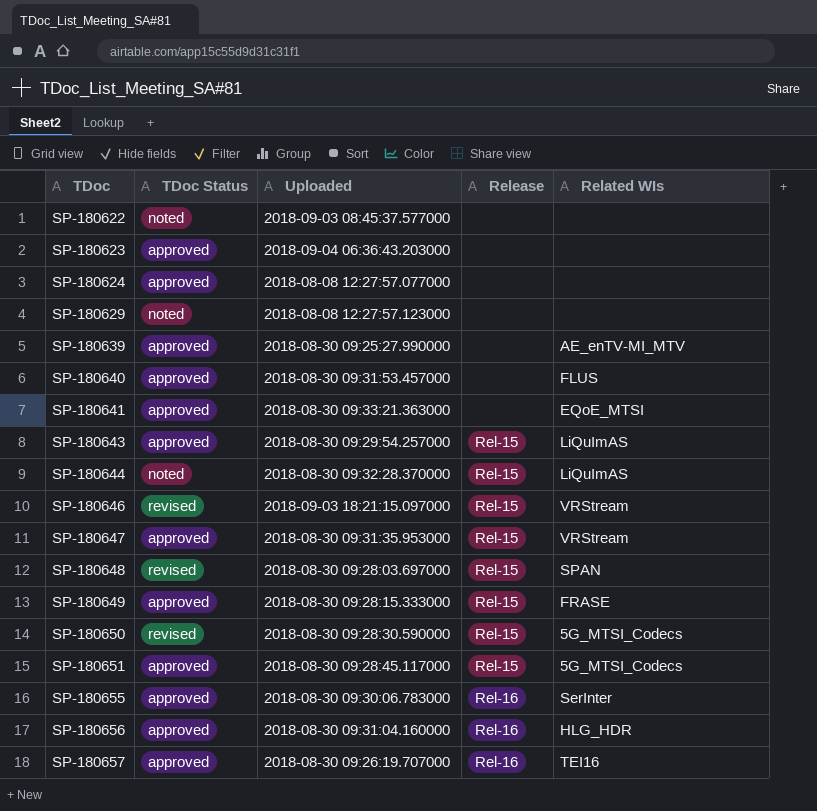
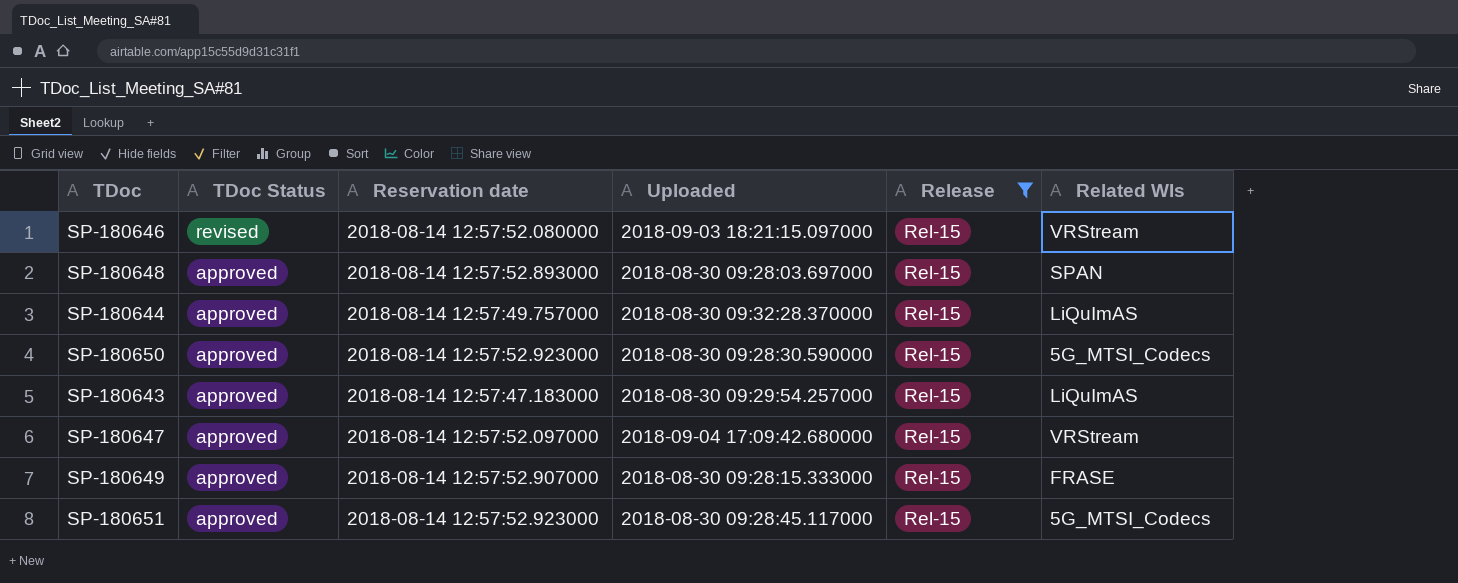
filter: none -> Release = Rel-15
row order: TDoc ascending -> TDoc Status descending
column Reservation date | position: none -> 3
SP-180648 | TDoc Status: revised -> approved
SP-180644 | TDoc Status: noted -> approved
SP-180650 | TDoc Status: revised -> approved
SP-180647 | Uploaded: 2018-08-30 09:31:35.953000 -> 2018-09-04 17:09:42.680000

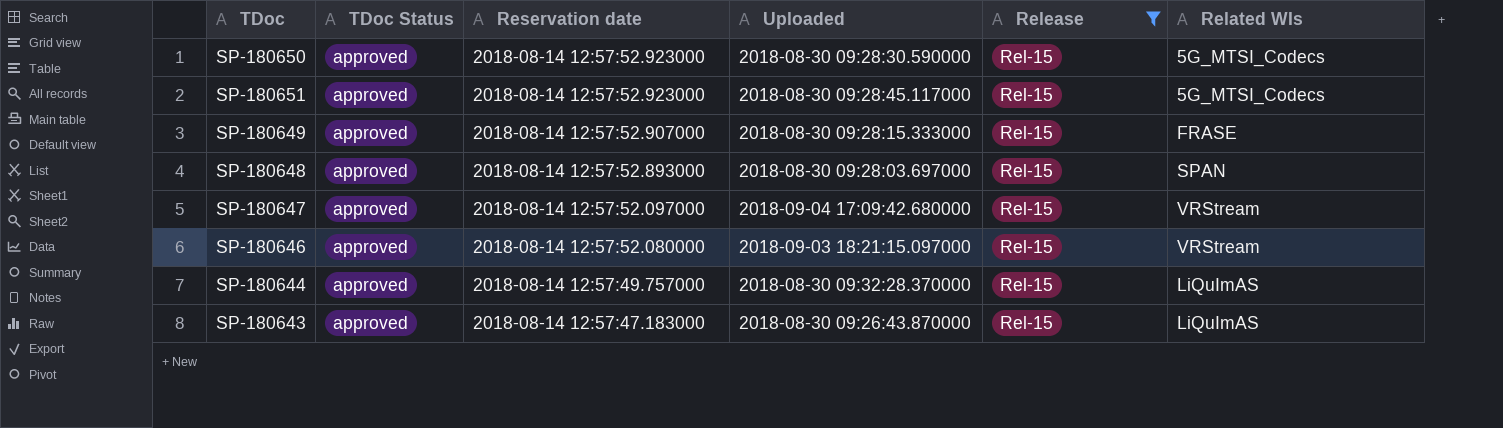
row order: TDoc Status descending -> Reservation date descending
SP-180646 | TDoc Status: revised -> approved
SP-180643 | Uploaded: 2018-08-30 09:29:54.257000 -> 2018-08-30 09:26:43.870000

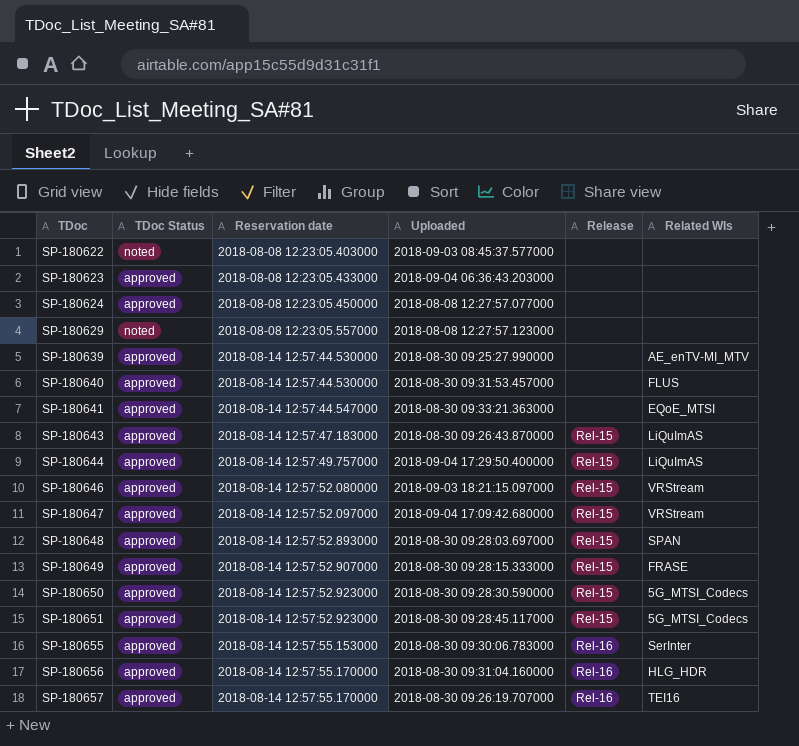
filter: Release = Rel-15 -> none
row order: Reservation date descending -> TDoc ascending
SP-180644 | Uploaded: 2018-08-30 09:32:28.370000 -> 2018-09-04 17:29:50.400000

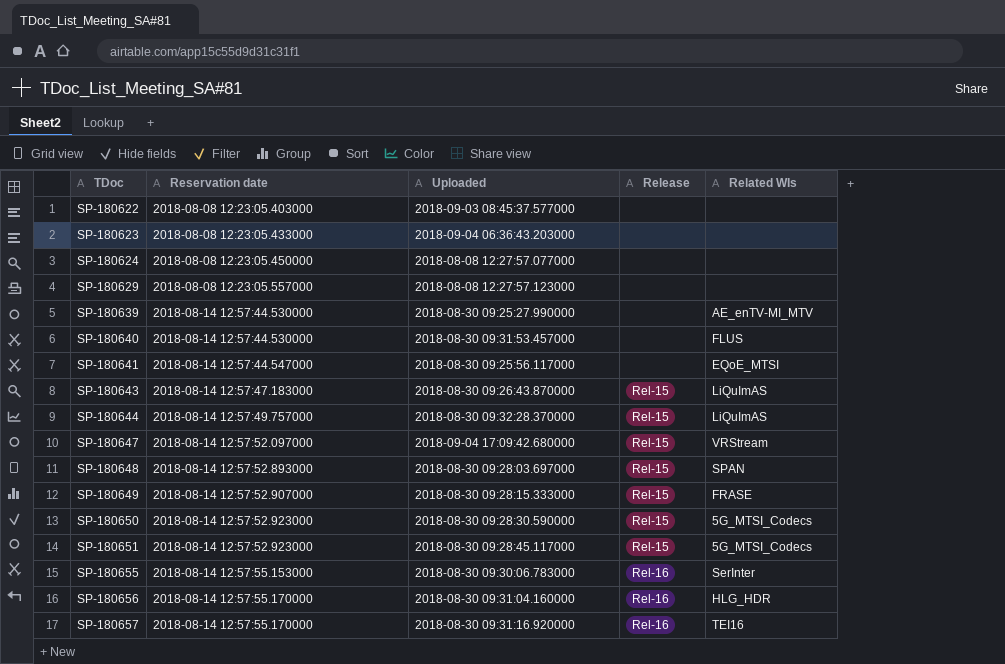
column TDoc Status | position: 2 -> none
row SP-180646: approved | 2018-08-14 12:57:52.080000 | 2018-09-03 18:21:15.097000 | Rel-15 | VRStream -> none
SP-180641 | Uploaded: 2018-08-30 09:33:21.363000 -> 2018-08-30 09:25:56.117000
SP-180644 | Uploaded: 2018-09-04 17:29:50.400000 -> 2018-08-30 09:32:28.370000
SP-180657 | Uploaded: 2018-08-30 09:26:19.707000 -> 2018-08-30 09:31:16.920000

